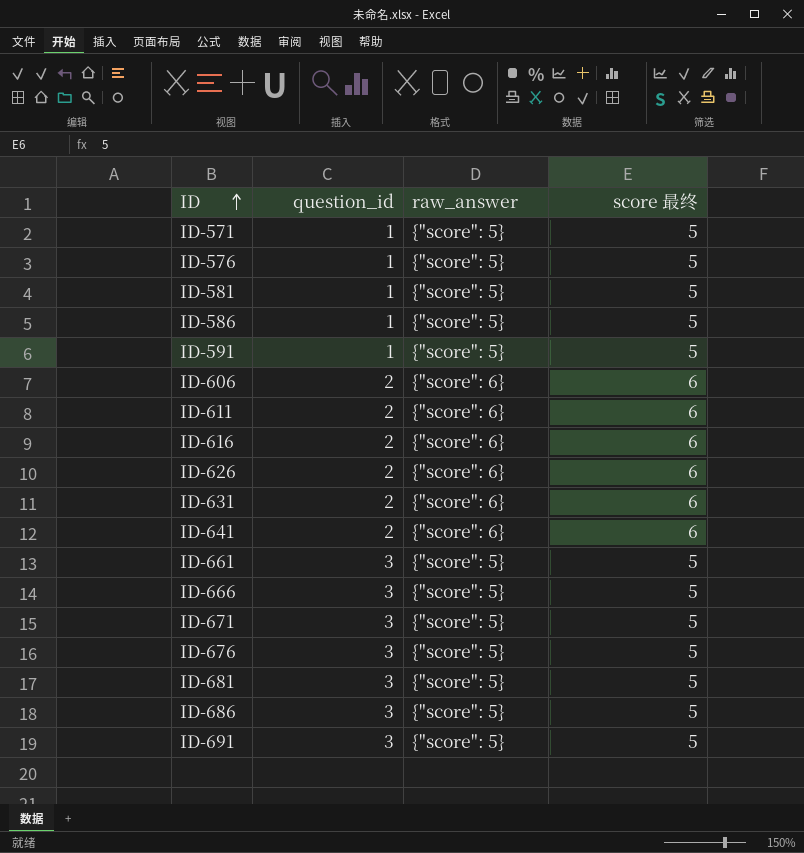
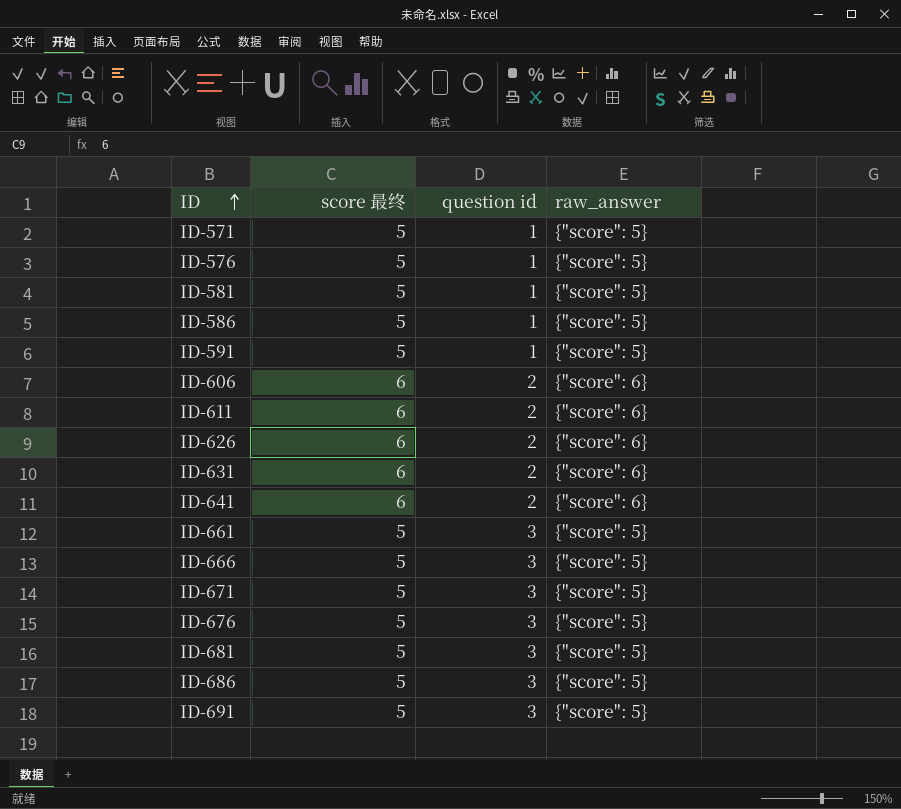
column score 最终 | position: 4 -> 2
column name: question_id -> question id
row ID-616: 2 | {"score": 6} | 6 -> none

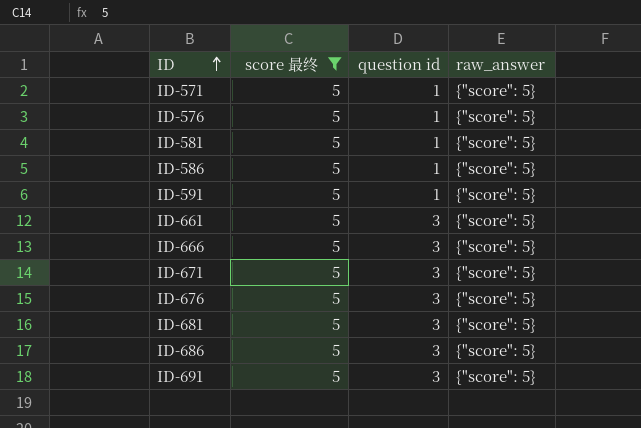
filter: none -> score 最终 = 5

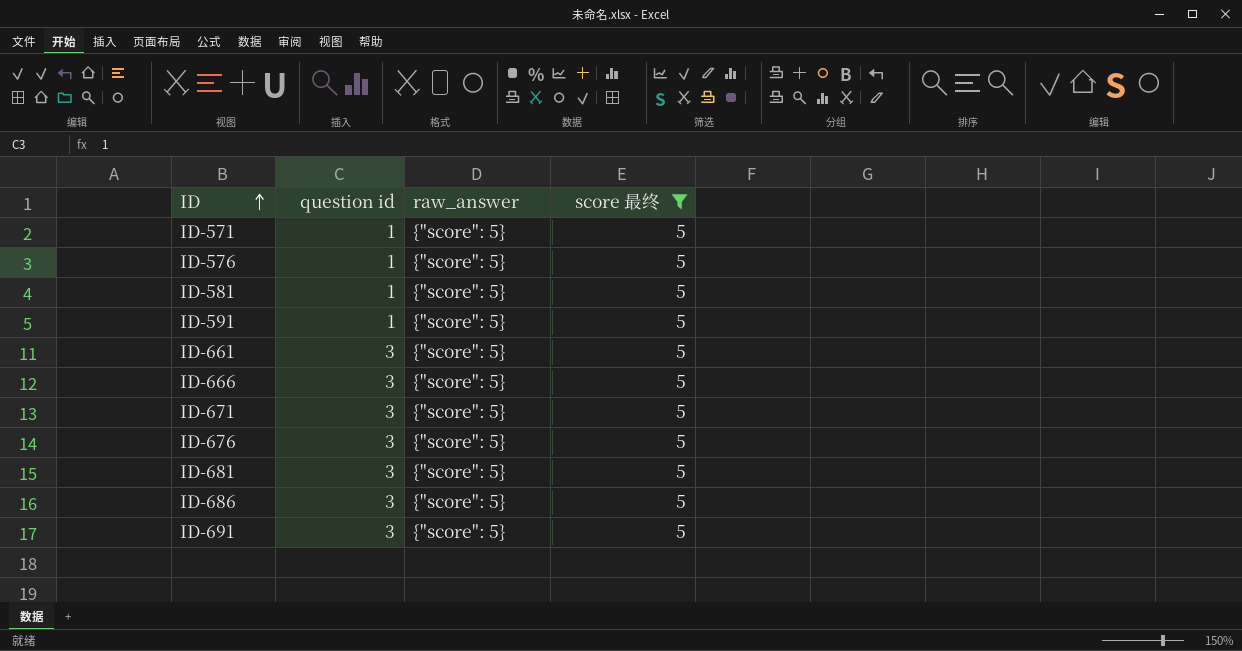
column score 最终 | position: 2 -> 4
row ID-586: 5 | 1 | {"score": 5} -> none

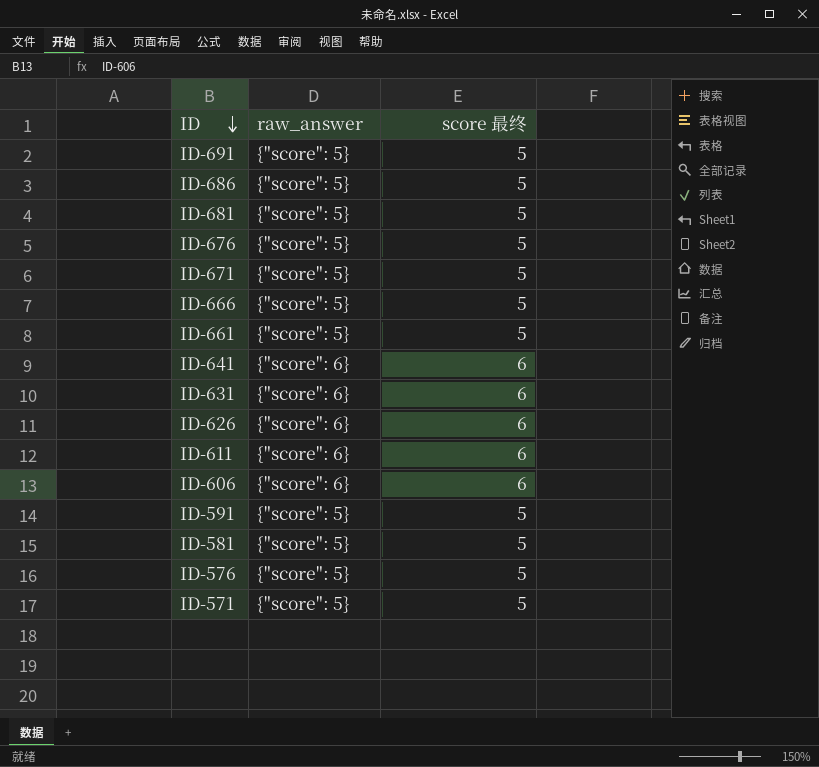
filter: score 最终 = 5 -> none
row order: ID ascending -> ID descending
column question id | position: 2 -> none

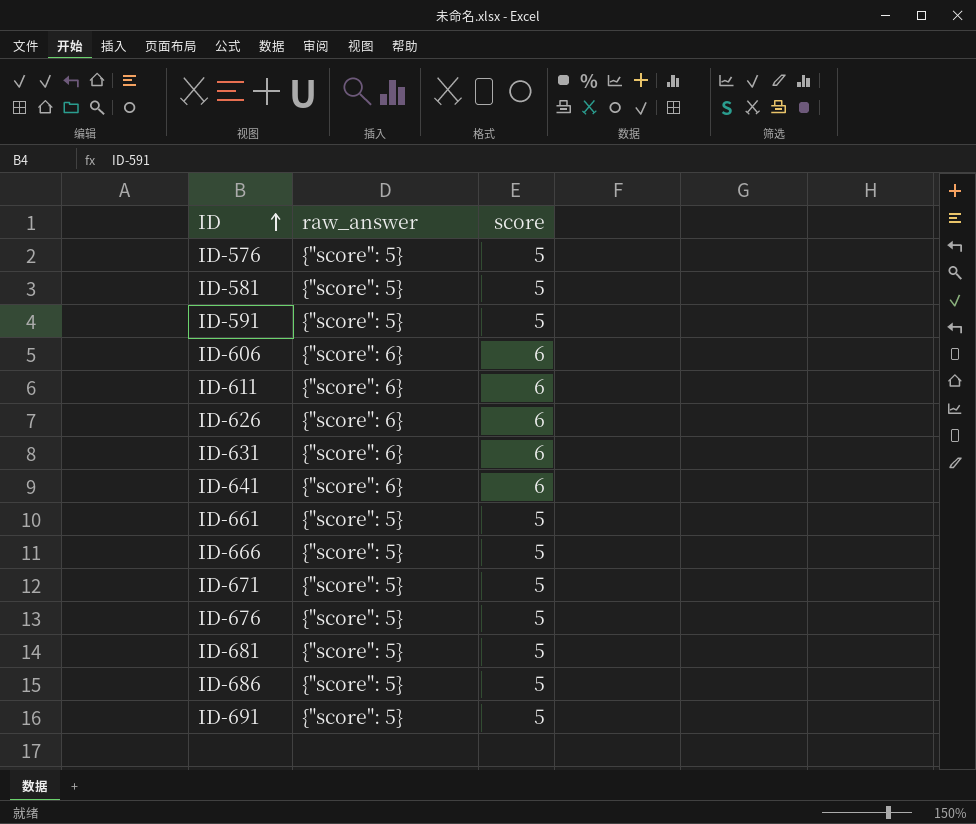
row order: ID descending -> ID ascending
column name: score 最终 -> score
row ID-571: {"score": 5} | 5 -> none

